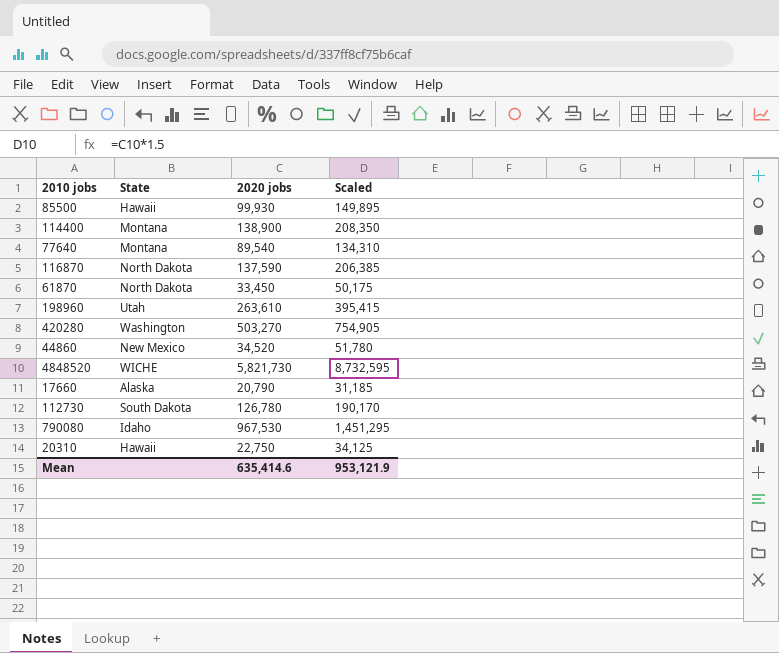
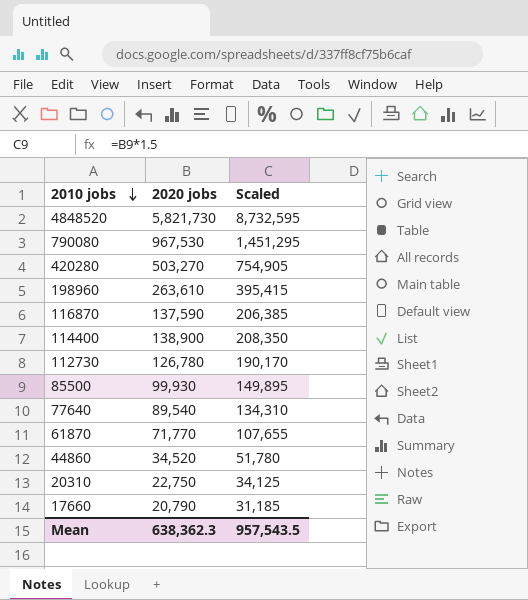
row order: none -> 2010 jobs descending
column State | position: 2 -> none
61870 | 2020 jobs: 33,450 -> 71,770
61870 | Scaled: 50,175 -> 107,655
Mean | 2020 jobs: 635,414.6 -> 638,362.3
Mean | Scaled: 953,121.9 -> 957,543.5

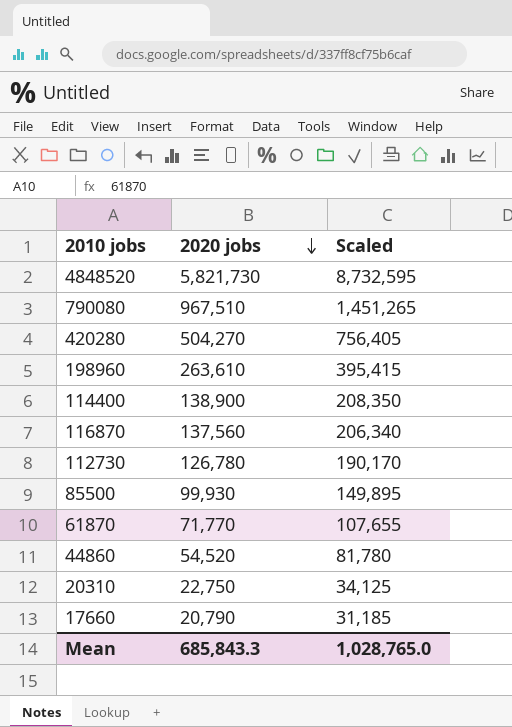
row order: 2010 jobs descending -> 2020 jobs descending
row 77640: 89,540 | 134,310 -> none
790080 | 2020 jobs: 967,530 -> 967,510
790080 | Scaled: 1,451,295 -> 1,451,265
420280 | 2020 jobs: 503,270 -> 504,270
420280 | Scaled: 754,905 -> 756,405
116870 | 2020 jobs: 137,590 -> 137,560
116870 | Scaled: 206,385 -> 206,340
44860 | 2020 jobs: 34,520 -> 54,520
44860 | Scaled: 51,780 -> 81,780
Mean | 2020 jobs: 638,362.3 -> 685,843.3
Mean | Scaled: 957,543.5 -> 1,028,765.0

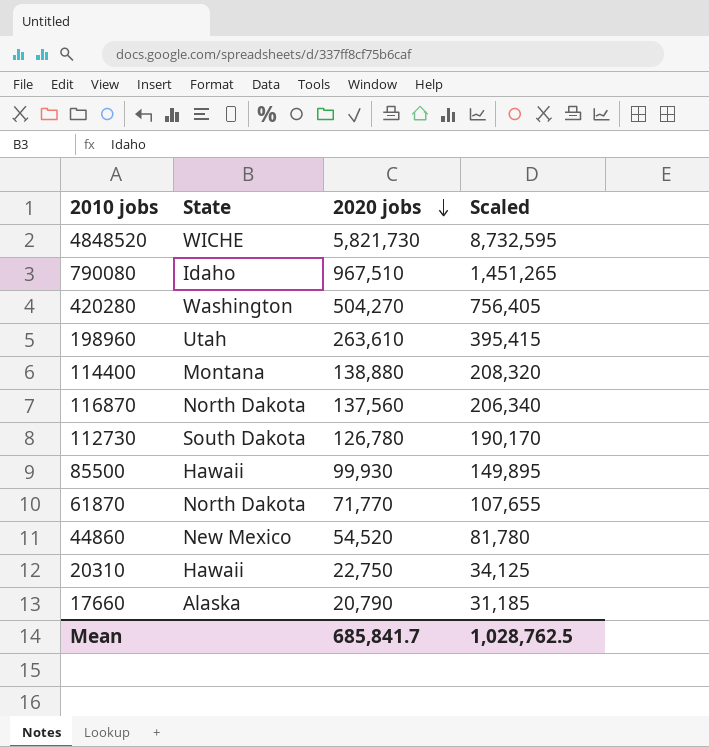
column State | position: none -> 2
114400 | 2020 jobs: 138,900 -> 138,880
114400 | Scaled: 208,350 -> 208,320
Mean | 2020 jobs: 685,843.3 -> 685,841.7
Mean | Scaled: 1,028,765.0 -> 1,028,762.5

